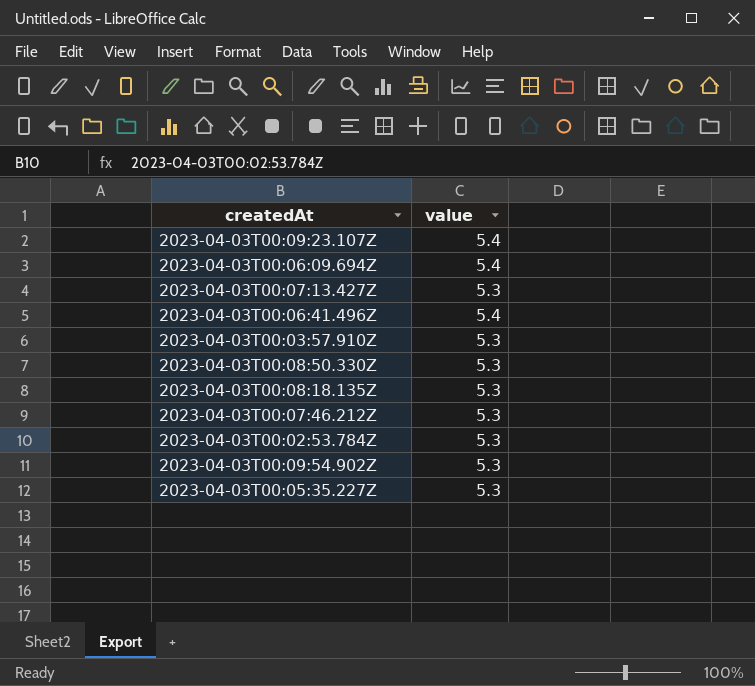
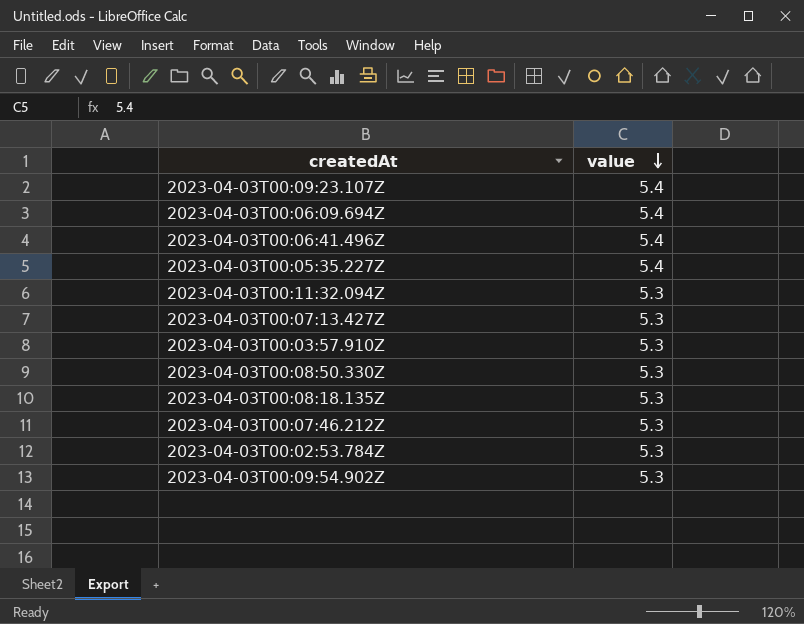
row order: none -> value descending
2023-04-03T00:05:35.227Z | value: 5.3 -> 5.4
row 2023-04-03T00:11:32.094Z: none -> 5.3

